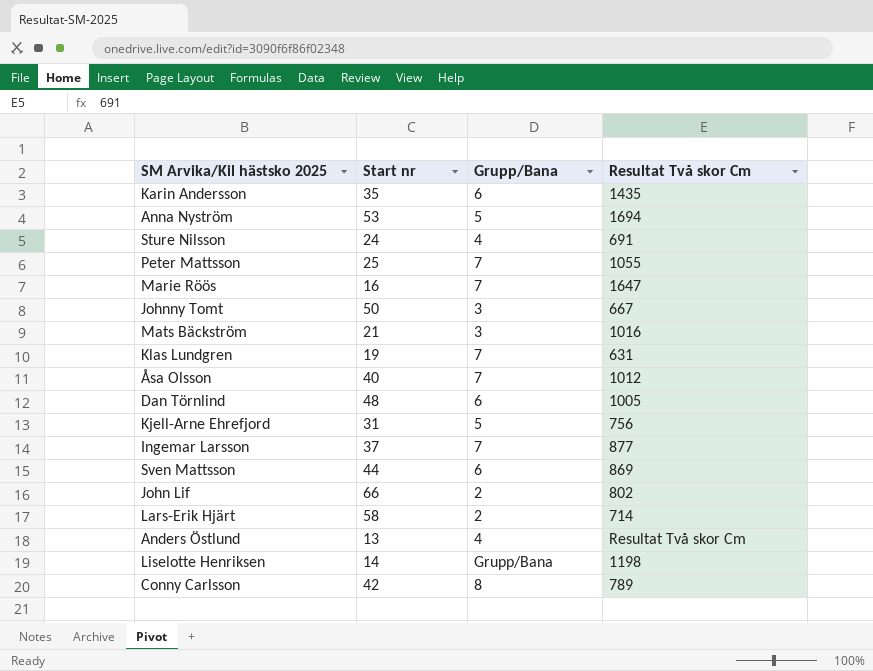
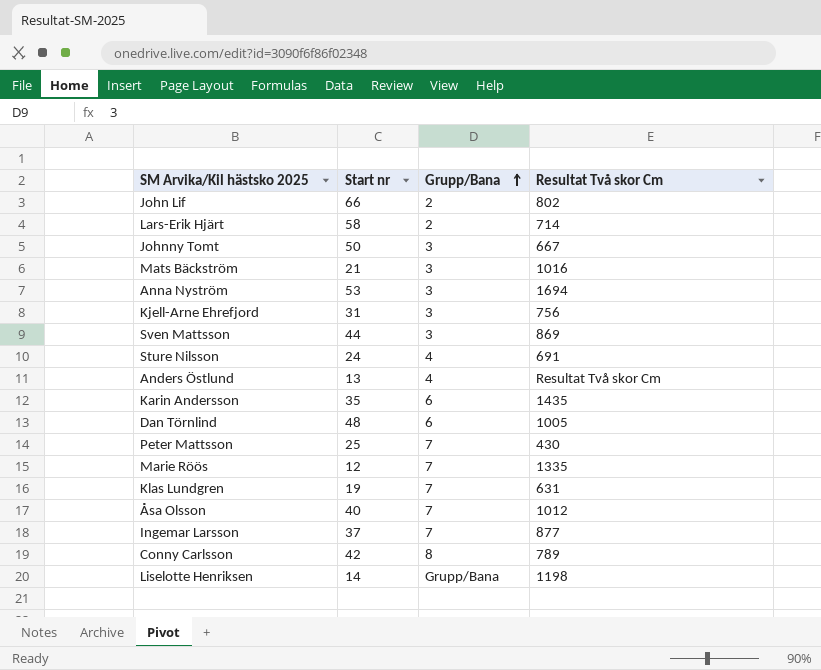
row order: none -> Grupp/Bana ascending
Anna Nyström | Grupp/Bana: 5 -> 3
Kjell-Arne Ehrefjord | Grupp/Bana: 5 -> 3
Sven Mattsson | Grupp/Bana: 6 -> 3
Peter Mattsson | Resultat Två skor Cm: 1055 -> 430
Marie Röös | Start nr: 16 -> 12
Marie Röös | Resultat Två skor Cm: 1647 -> 1335

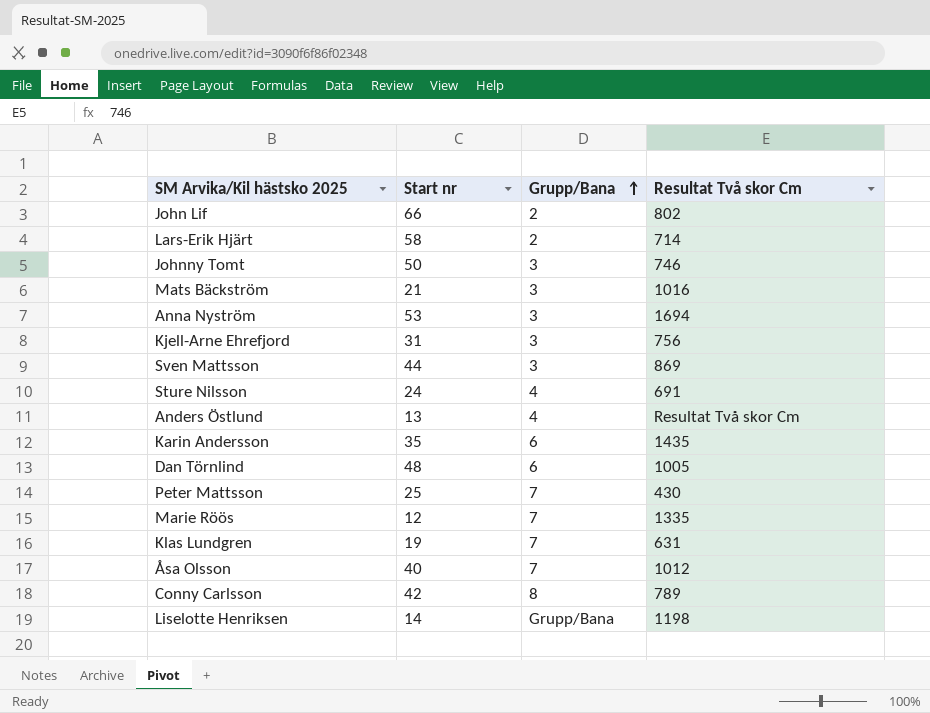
row Ingemar Larsson: 37 | 7 | 877 -> none
Johnny Tomt | Resultat Två skor Cm: 667 -> 746

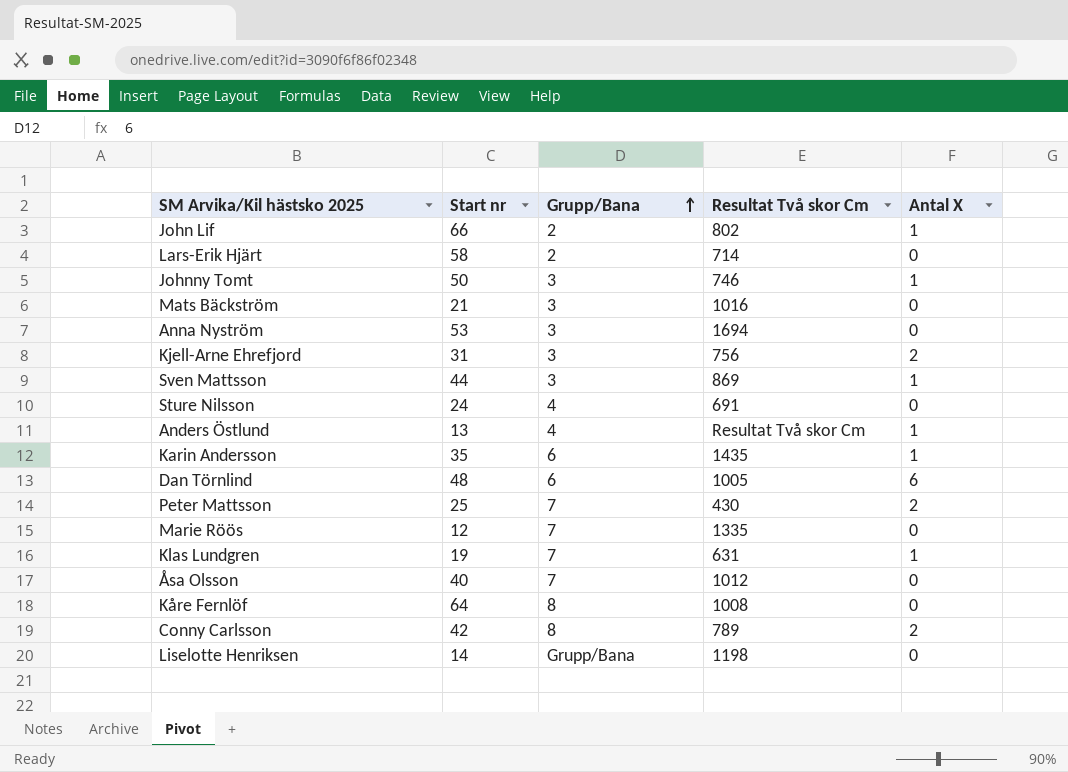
column Antal X | position: none -> 5
row Kåre Fernlöf: none -> 64 | 8 | 1008 | 0

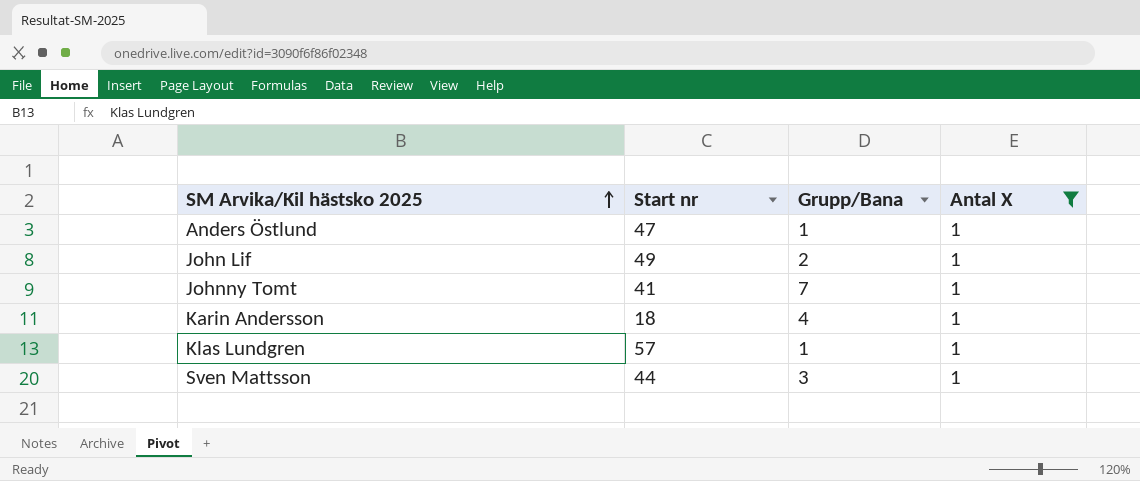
filter: none -> Antal X = 1
row order: Grupp/Bana ascending -> SM Arvika/Kil hästsko 2025 ascending
column Resultat Två skor Cm | position: 4 -> none
Anders Östlund | Start nr: 13 -> 47
Anders Östlund | Grupp/Bana: 4 -> 1
John Lif | Start nr: 66 -> 49
Johnny Tomt | Start nr: 50 -> 41
Johnny Tomt | Grupp/Bana: 3 -> 7
Karin Andersson | Start nr: 35 -> 18
Karin Andersson | Grupp/Bana: 6 -> 4
Klas Lundgren | Start nr: 19 -> 57
Klas Lundgren | Grupp/Bana: 7 -> 1

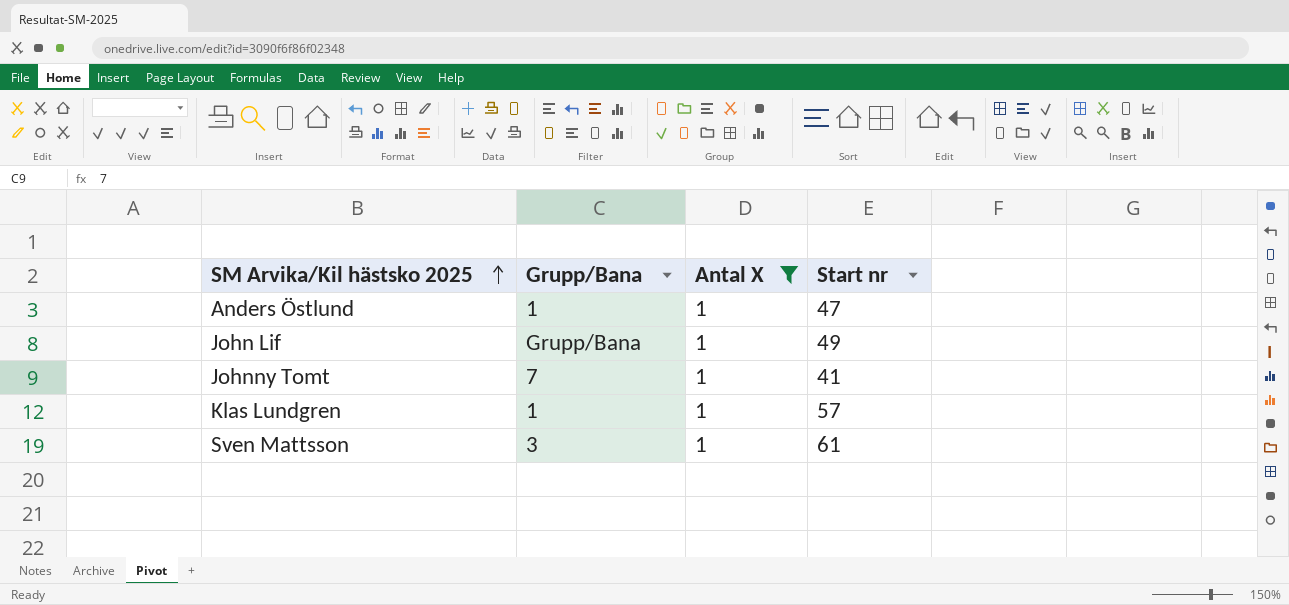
column Start nr | position: 2 -> 4
row Karin Andersson: 18 | 4 | 1 -> none
John Lif | Grupp/Bana: 2 -> Grupp/Bana
Sven Mattsson | Start nr: 44 -> 61

